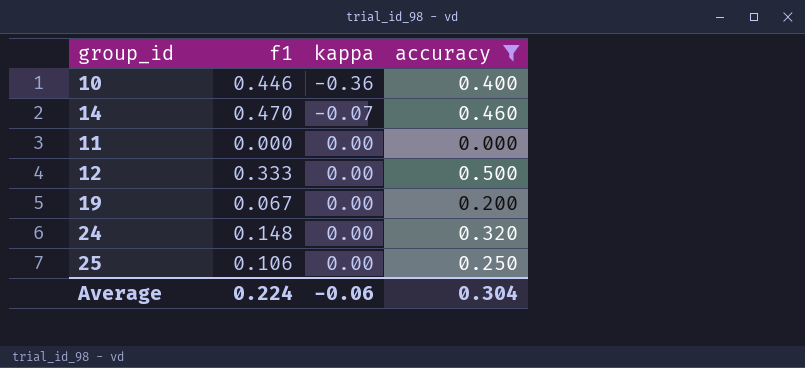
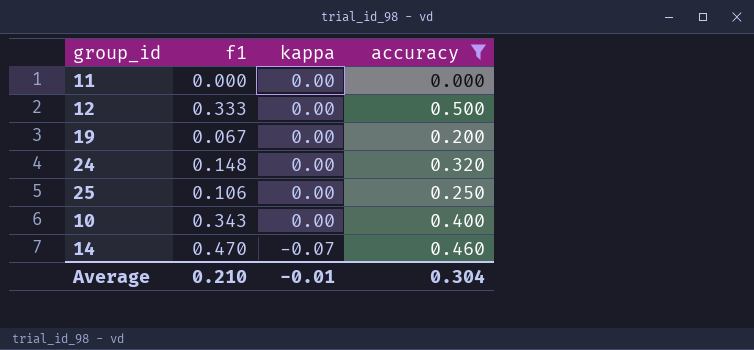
row order: kappa ascending -> kappa descending
10 | f1: 0.446 -> 0.343
10 | kappa: -0.36 -> 0.00
Average | f1: 0.224 -> 0.210
Average | kappa: -0.06 -> -0.01

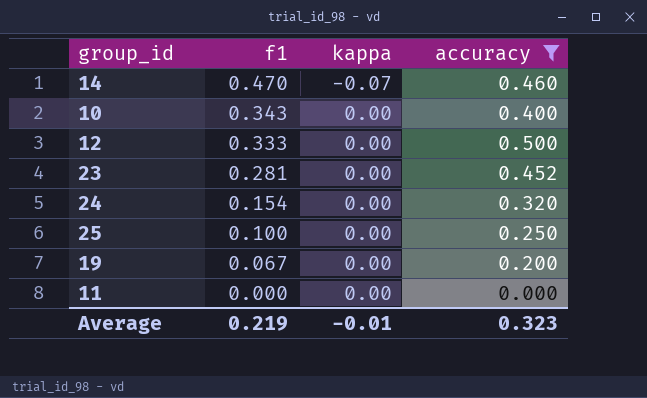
row order: kappa descending -> f1 descending
row 23: none -> 0.281 | 0.00 | 0.452
24 | f1: 0.148 -> 0.154
25 | f1: 0.106 -> 0.100
Average | f1: 0.210 -> 0.219
Average | accuracy: 0.304 -> 0.323

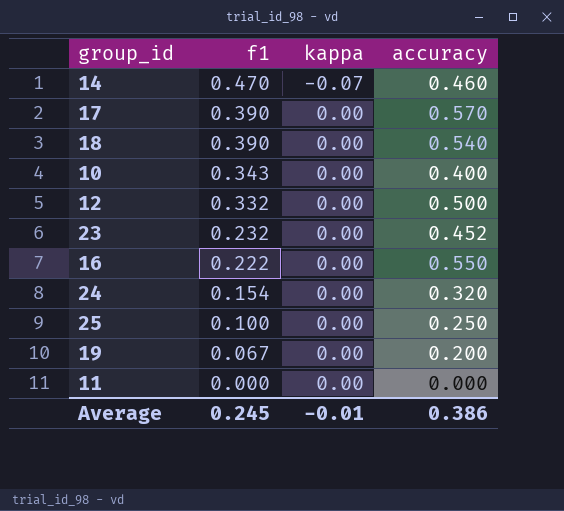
filter: accuracy <= 0.500 -> none
12 | f1: 0.333 -> 0.332
23 | f1: 0.281 -> 0.232
Average | f1: 0.219 -> 0.245
Average | accuracy: 0.323 -> 0.386

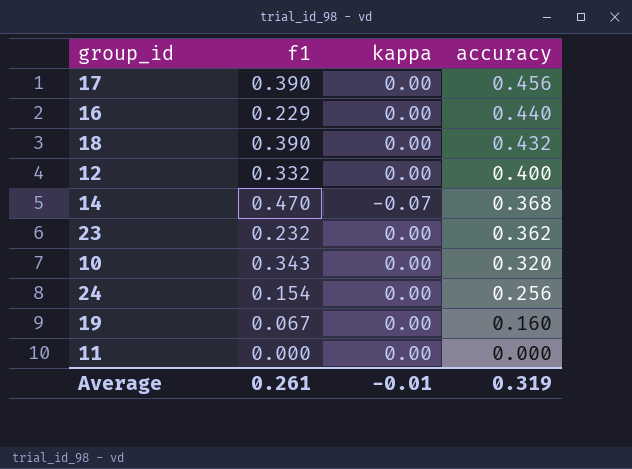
row order: f1 descending -> accuracy descending
row 25: 0.100 | 0.00 | 0.250 -> none
17 | accuracy: 0.570 -> 0.456
16 | f1: 0.222 -> 0.229
16 | accuracy: 0.550 -> 0.440
18 | accuracy: 0.540 -> 0.432
12 | accuracy: 0.500 -> 0.400
14 | accuracy: 0.460 -> 0.368
23 | accuracy: 0.452 -> 0.362
10 | accuracy: 0.400 -> 0.320
24 | accuracy: 0.320 -> 0.256
19 | accuracy: 0.200 -> 0.160
Average | f1: 0.245 -> 0.261
Average | accuracy: 0.386 -> 0.319

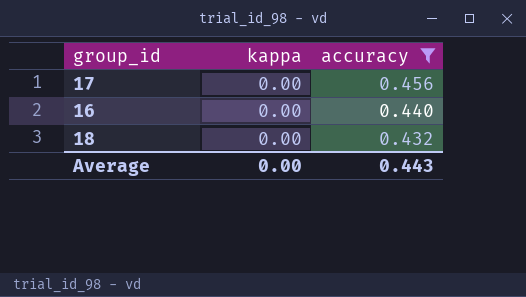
filter: none -> accuracy >= 0.432
column f1 | position: 2 -> none
Average | kappa: -0.01 -> 0.00
Average | accuracy: 0.319 -> 0.443

